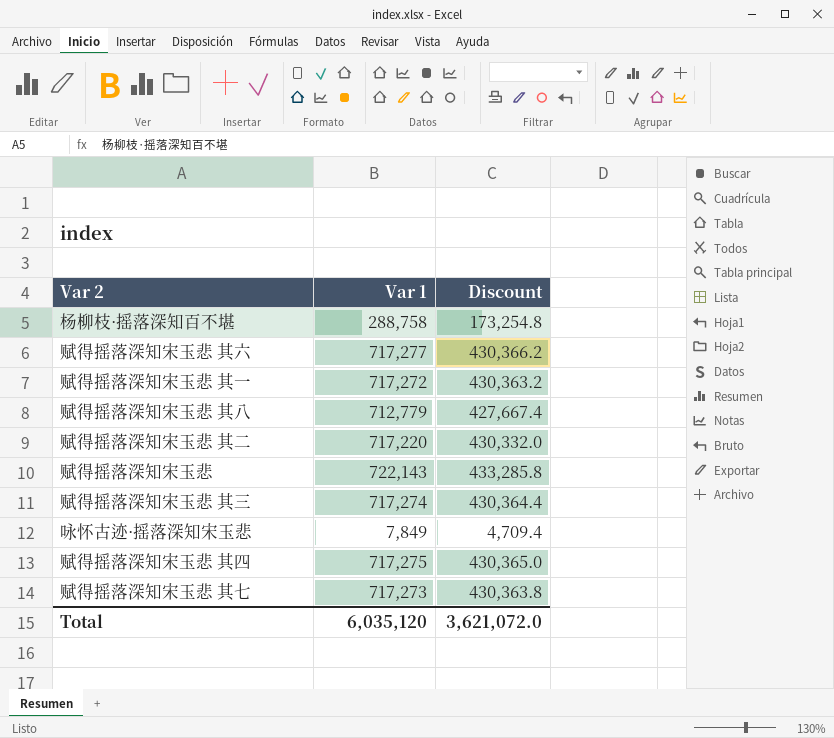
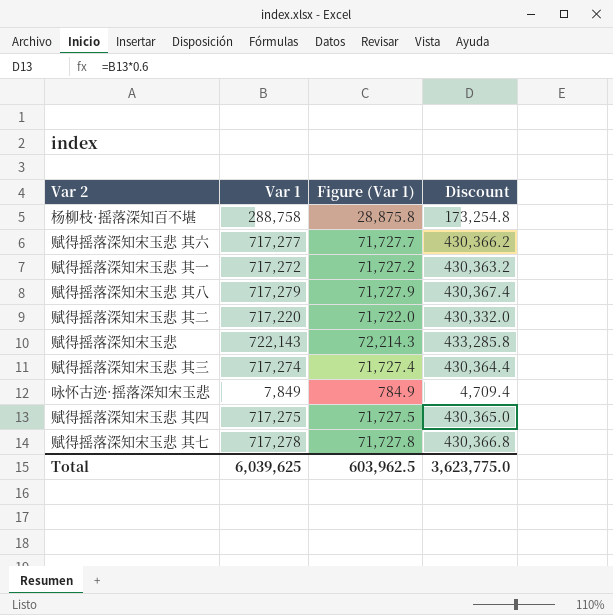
column Figure (Var 1) | formula: none -> [Var 1] * 0.1
赋得摇落深知宋玉悲 其八 | Var 1: 712,779 -> 717,279
赋得摇落深知宋玉悲 其八 | Discount: 427,667.4 -> 430,367.4
赋得摇落深知宋玉悲 其七 | Var 1: 717,273 -> 717,278
赋得摇落深知宋玉悲 其七 | Discount: 430,363.8 -> 430,366.8
Total | Var 1: 6,035,120 -> 6,039,625
Total | Discount: 3,621,072.0 -> 3,623,775.0

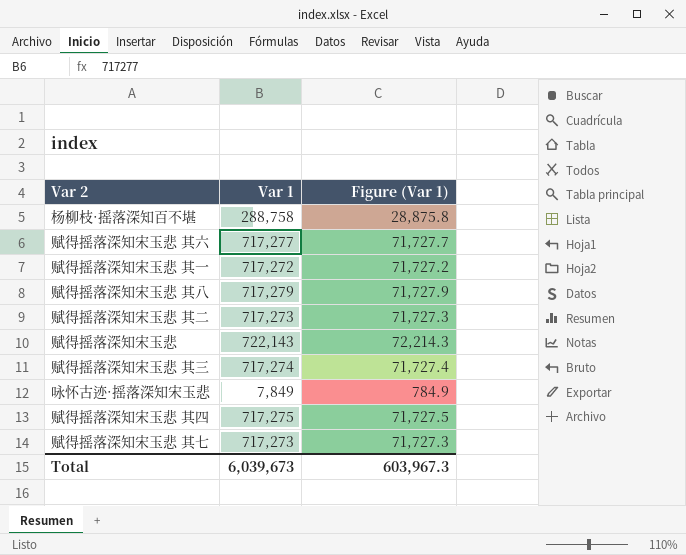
column Discount | formula: [Var 1] * 0.6 -> none
赋得摇落深知宋玉悲 其二 | Var 1: 717,220 -> 717,273
赋得摇落深知宋玉悲 其二 | Figure (Var 1): 71,722.0 -> 71,727.3
赋得摇落深知宋玉悲 其七 | Var 1: 717,278 -> 717,273
赋得摇落深知宋玉悲 其七 | Figure (Var 1): 71,727.8 -> 71,727.3
Total | Var 1: 6,039,625 -> 6,039,673
Total | Figure (Var 1): 603,962.5 -> 603,967.3

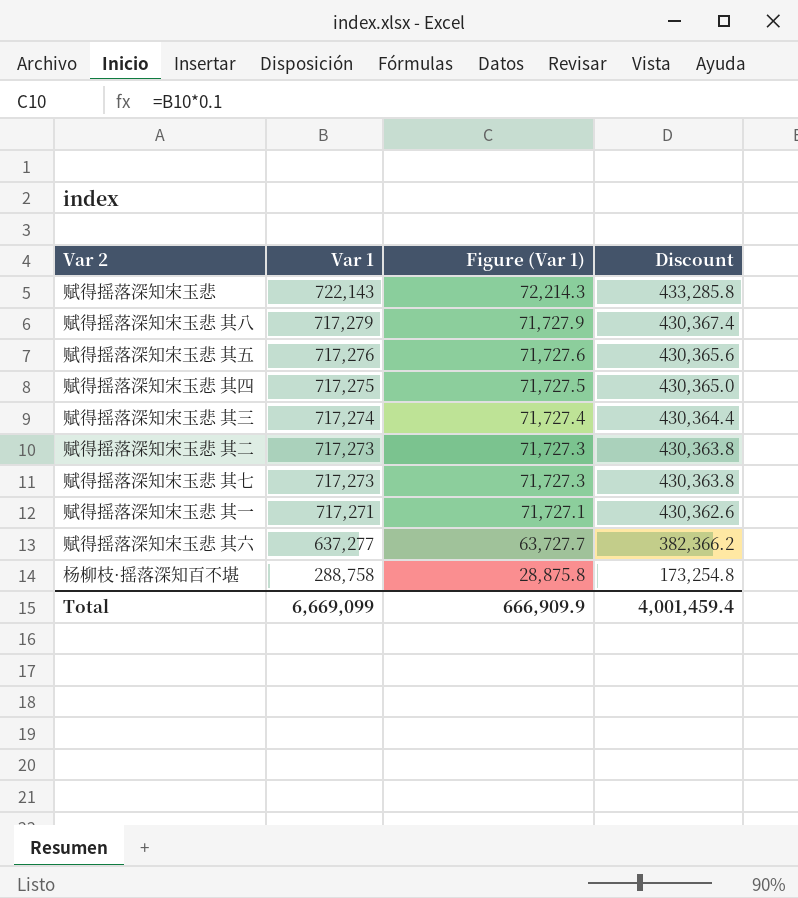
row order: none -> Var 1 descending
column Discount | formula: none -> [Var 1] * 0.6
row 咏怀古迹·摇落深知宋玉悲: 7,849 | 784.9 -> none
row 赋得摇落深知宋玉悲 其五: none -> 717,276 | 71,727.6 | 430,365.6
赋得摇落深知宋玉悲 其一 | Var 1: 717,272 -> 717,271
赋得摇落深知宋玉悲 其一 | Figure (Var 1): 71,727.2 -> 71,727.1
赋得摇落深知宋玉悲 其六 | Var 1: 717,277 -> 637,277
赋得摇落深知宋玉悲 其六 | Figure (Var 1): 71,727.7 -> 63,727.7
Total | Var 1: 6,039,673 -> 6,669,099
Total | Figure (Var 1): 603,967.3 -> 666,909.9

